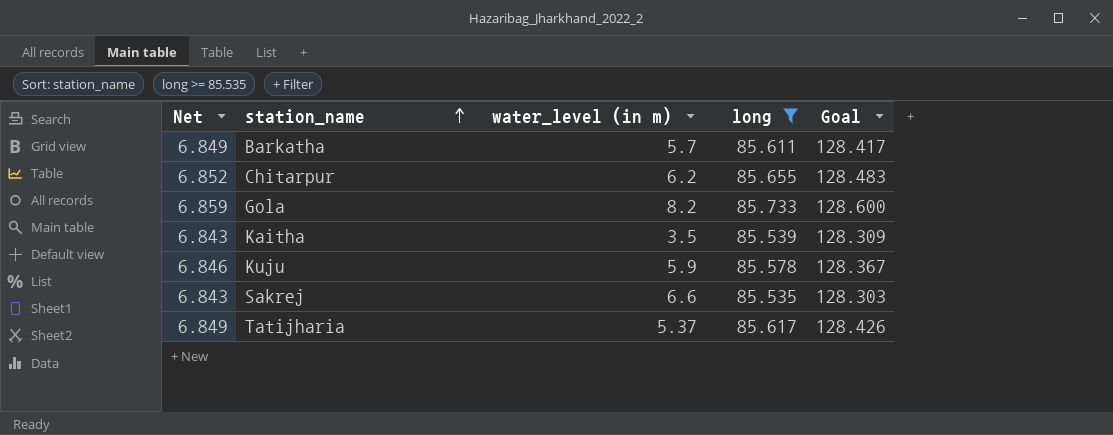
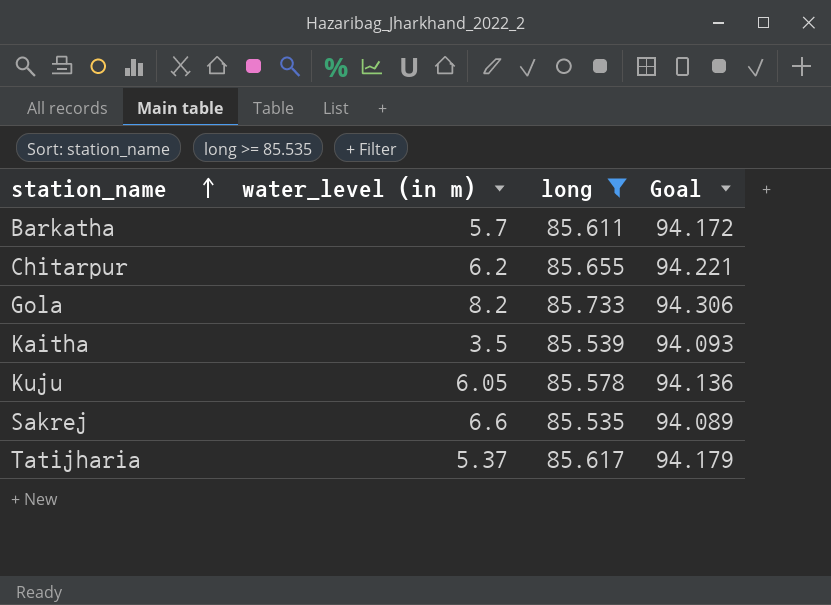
column Net | formula: [long] * 0.08 -> none
column Goal | formula: [long] * 1.5 -> [long] * 1.1
Kuju | water_level (in m): 5.9 -> 6.05

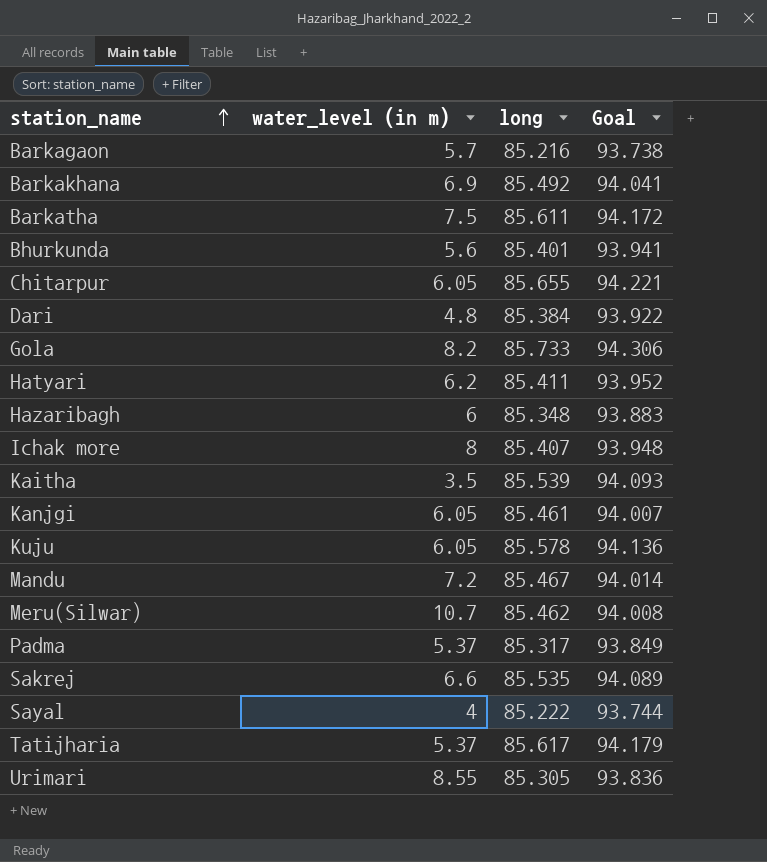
filter: long >= 85.535 -> none
Barkatha | water_level (in m): 5.7 -> 7.5
Chitarpur | water_level (in m): 6.2 -> 6.05

